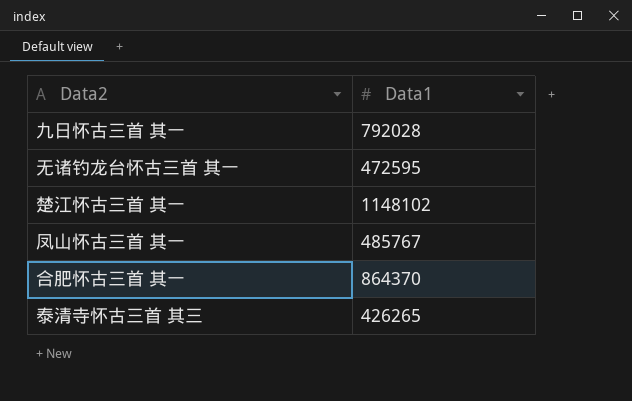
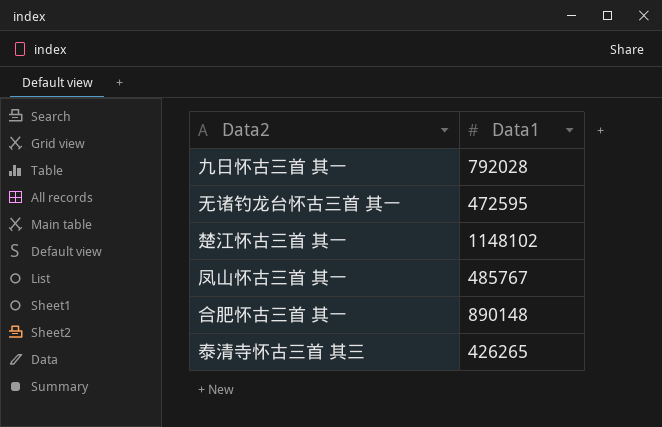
合肥怀古三首 其一 | Data1: 864370 -> 890148

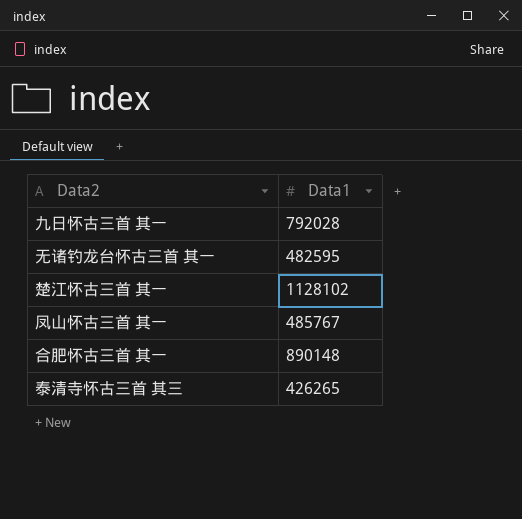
无诸钓龙台怀古三首 其一 | Data1: 472595 -> 482595
楚江怀古三首 其一 | Data1: 1148102 -> 1128102

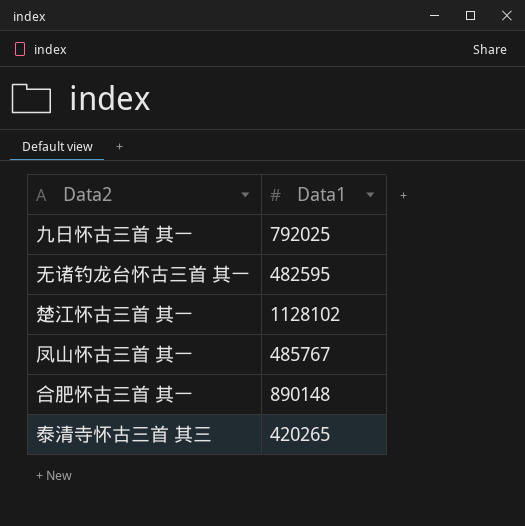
九日怀古三首 其一 | Data1: 792028 -> 792025
泰清寺怀古三首 其三 | Data1: 426265 -> 420265

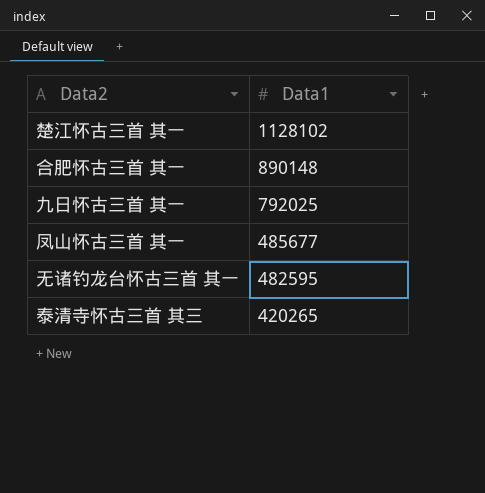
row order: none -> Data1 descending
凤山怀古三首 其一 | Data1: 485767 -> 485677

